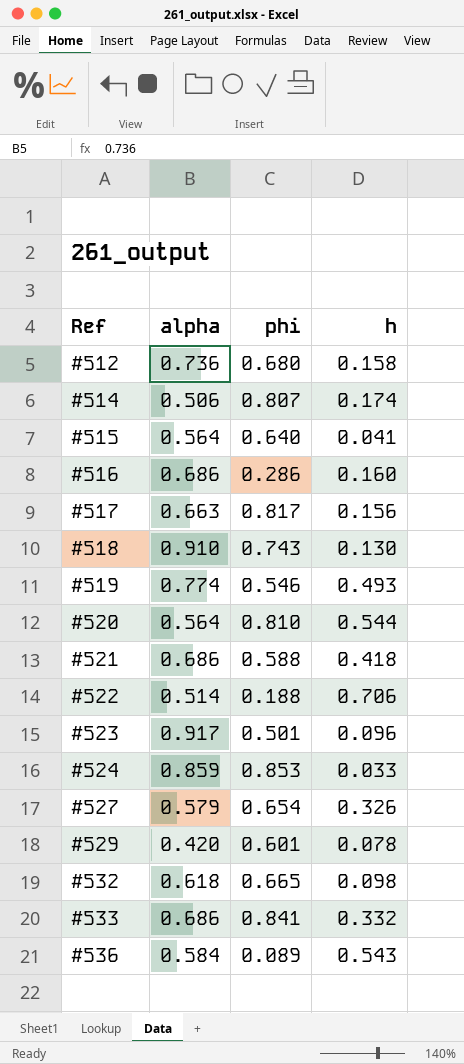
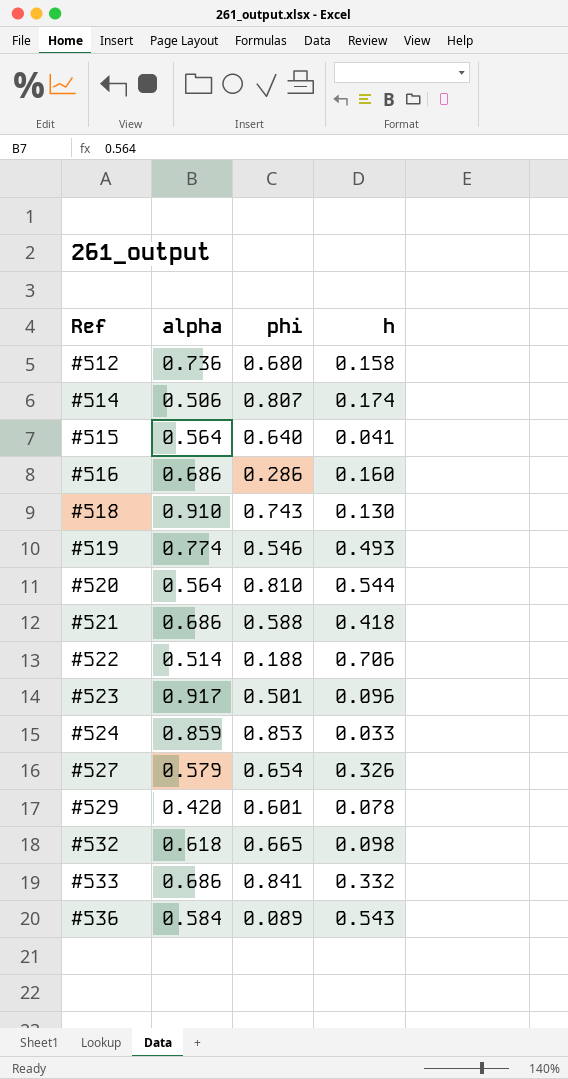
row #517: 0.663 | 0.817 | 0.156 -> none

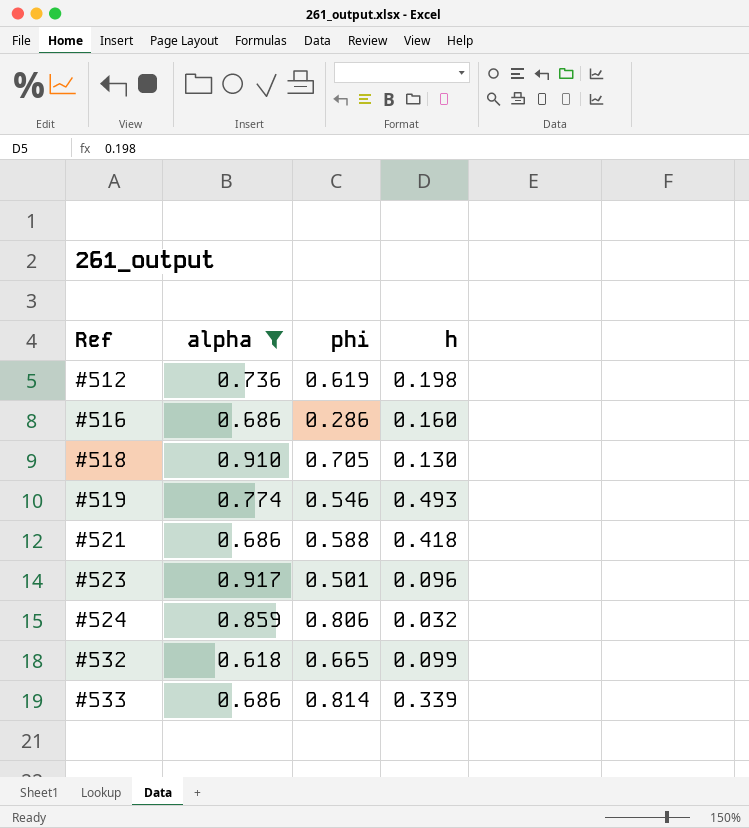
filter: none -> alpha >= 0.618
#512 | phi: 0.680 -> 0.619
#512 | h: 0.158 -> 0.198
#518 | phi: 0.743 -> 0.705
#524 | phi: 0.853 -> 0.806
#524 | h: 0.033 -> 0.032
#532 | h: 0.098 -> 0.099
#533 | phi: 0.841 -> 0.814
#533 | h: 0.332 -> 0.339

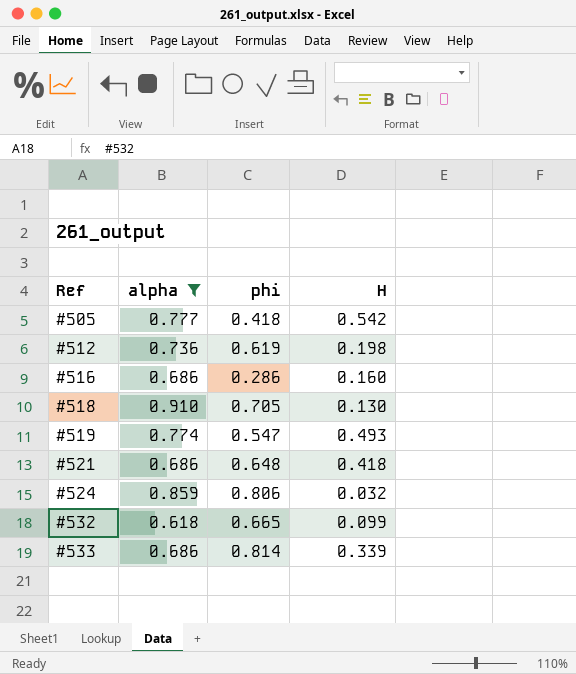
column name: h -> H
row #523: 0.917 | 0.501 | 0.096 -> none
row #505: none -> 0.777 | 0.418 | 0.542
#519 | phi: 0.546 -> 0.547
#521 | phi: 0.588 -> 0.648

